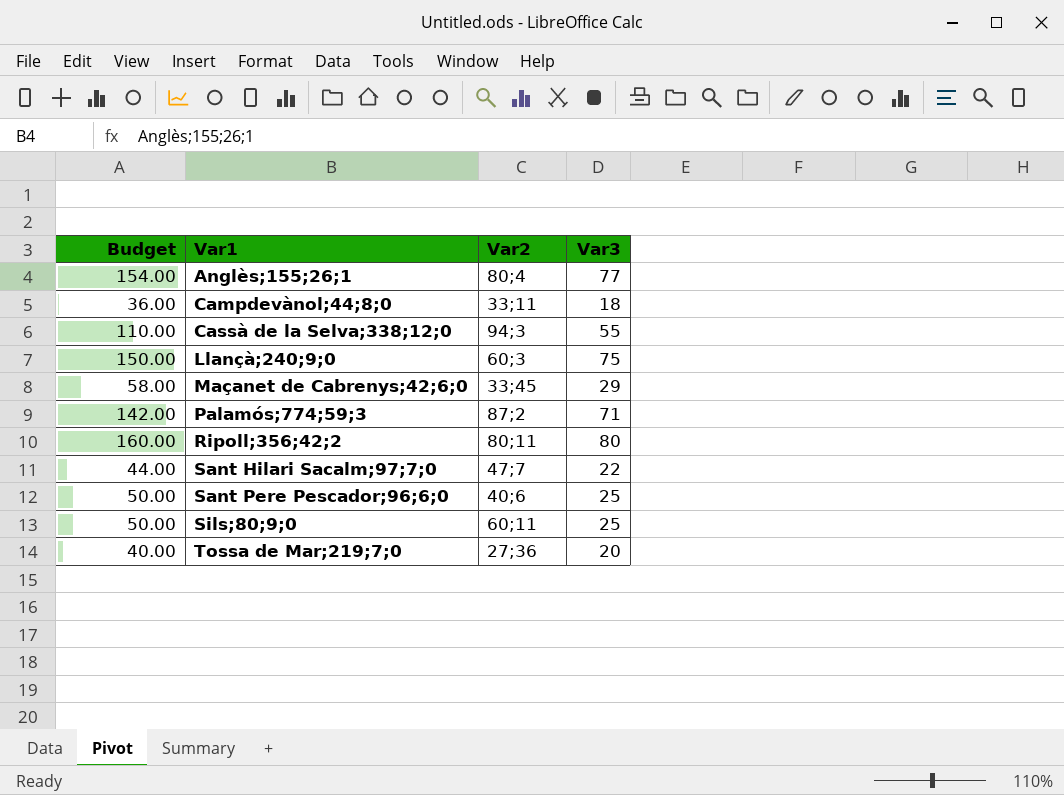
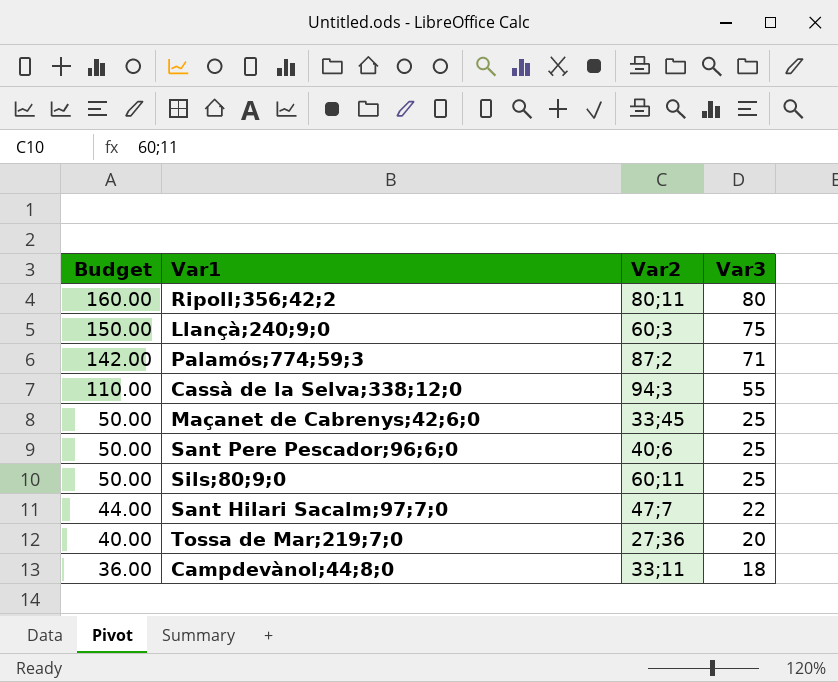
row order: Var1 ascending -> Budget descending
row Anglès;155;26;1: 154.00 | 80;4 | 77 -> none
Maçanet de Cabrenys;42;6;0 | Budget: 58.00 -> 50.00
Maçanet de Cabrenys;42;6;0 | Var3: 29 -> 25

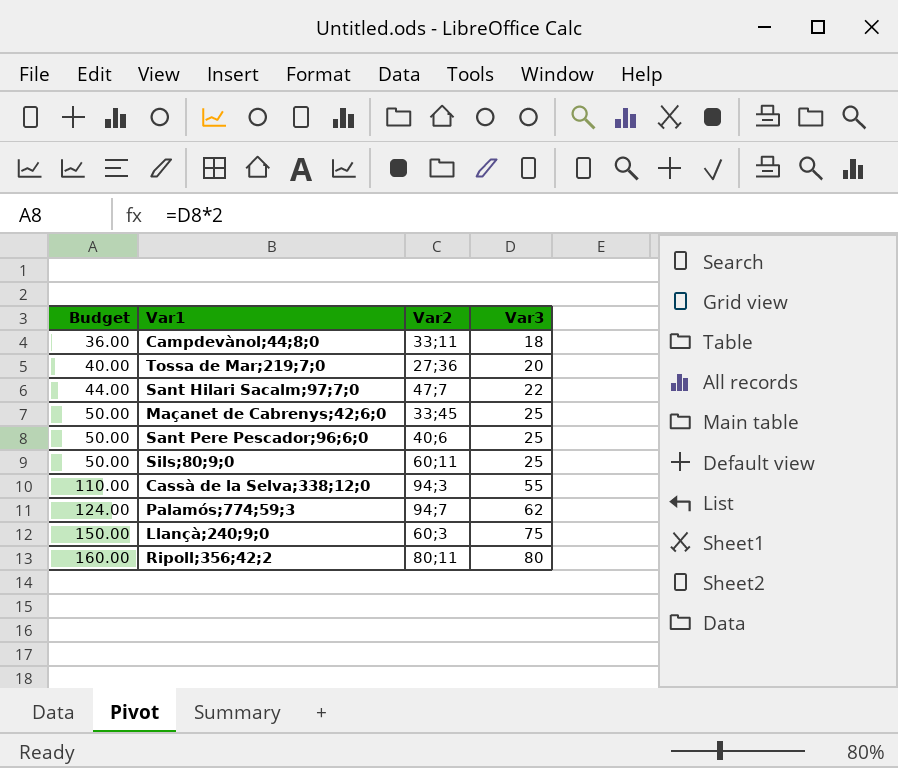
row order: Budget descending -> Budget ascending
Palamós;774;59;3 | Budget: 142.00 -> 124.00
Palamós;774;59;3 | Var2: 87;2 -> 94;7
Palamós;774;59;3 | Var3: 71 -> 62

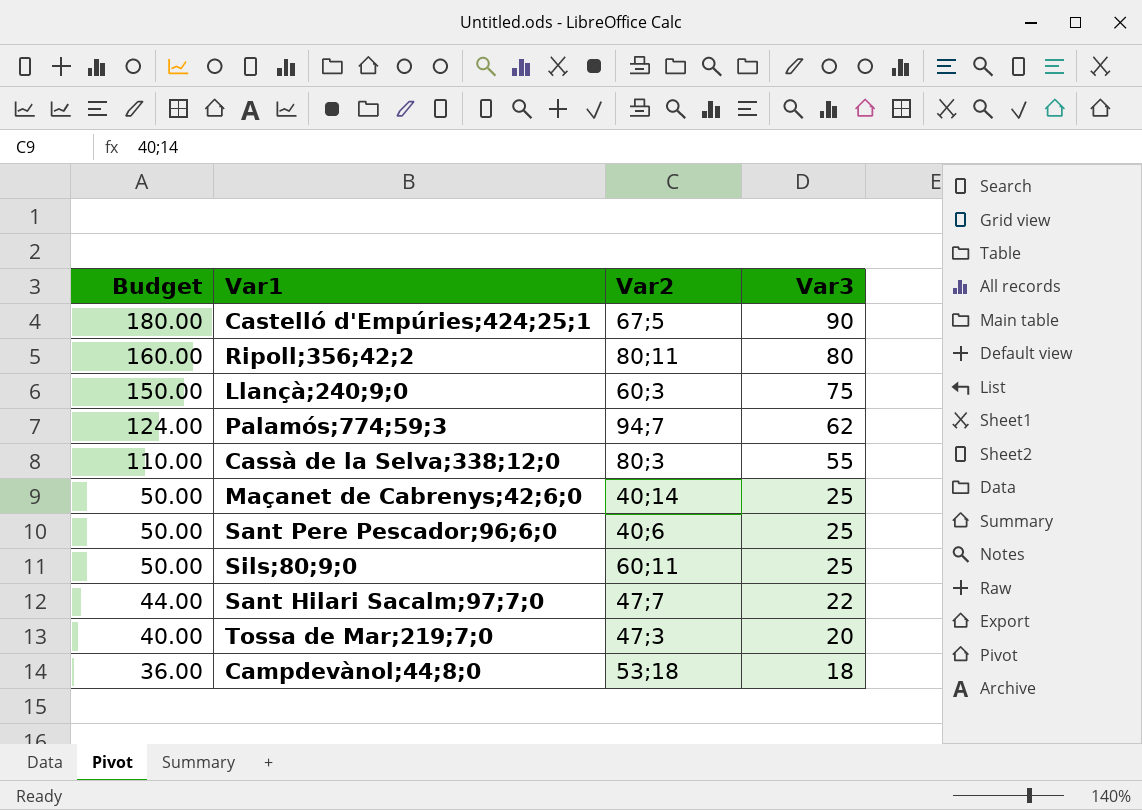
row order: Budget ascending -> Budget descending
row Castelló d'Empúries;424;25;1: none -> 180.00 | 67;5 | 90
Cassà de la Selva;338;12;0 | Var2: 94;3 -> 80;3
Maçanet de Cabrenys;42;6;0 | Var2: 33;45 -> 40;14
Tossa de Mar;219;7;0 | Var2: 27;36 -> 47;3
Campdevànol;44;8;0 | Var2: 33;11 -> 53;18

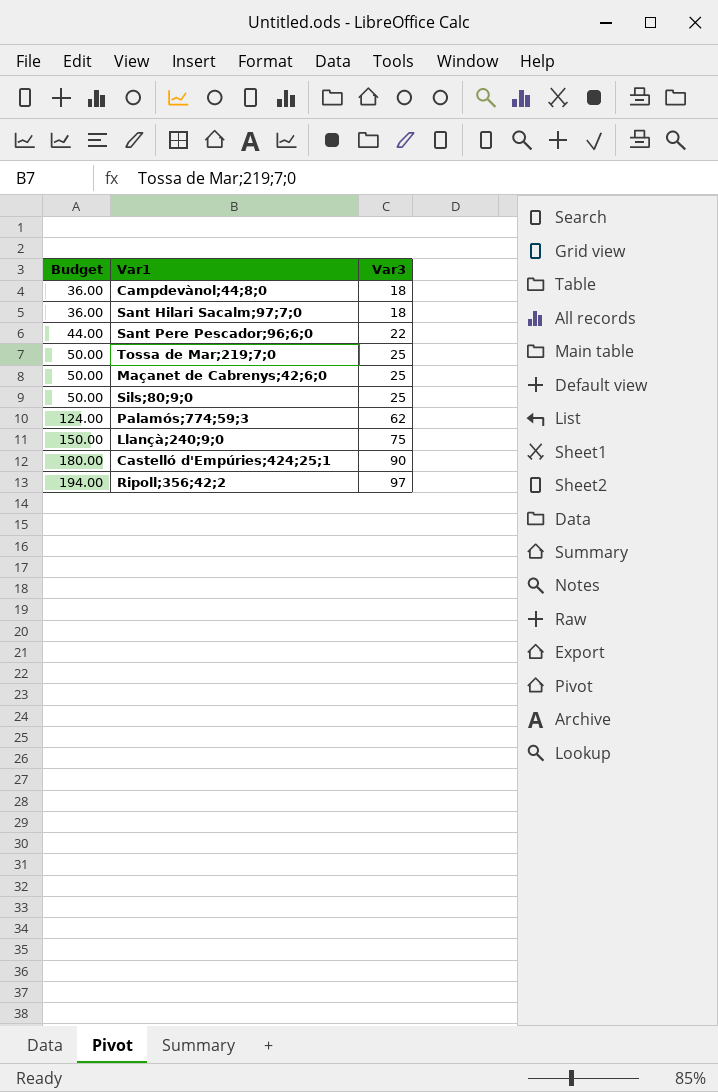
row order: Budget descending -> Budget ascending
column Var2 | position: 3 -> none
row Cassà de la Selva;338;12;0: 110.00 | 80;3 | 55 -> none
Sant Hilari Sacalm;97;7;0 | Budget: 44.00 -> 36.00
Sant Hilari Sacalm;97;7;0 | Var3: 22 -> 18
Sant Pere Pescador;96;6;0 | Budget: 50.00 -> 44.00
Sant Pere Pescador;96;6;0 | Var3: 25 -> 22
Tossa de Mar;219;7;0 | Budget: 40.00 -> 50.00
Tossa de Mar;219;7;0 | Var3: 20 -> 25
Ripoll;356;42;2 | Budget: 160.00 -> 194.00
Ripoll;356;42;2 | Var3: 80 -> 97

